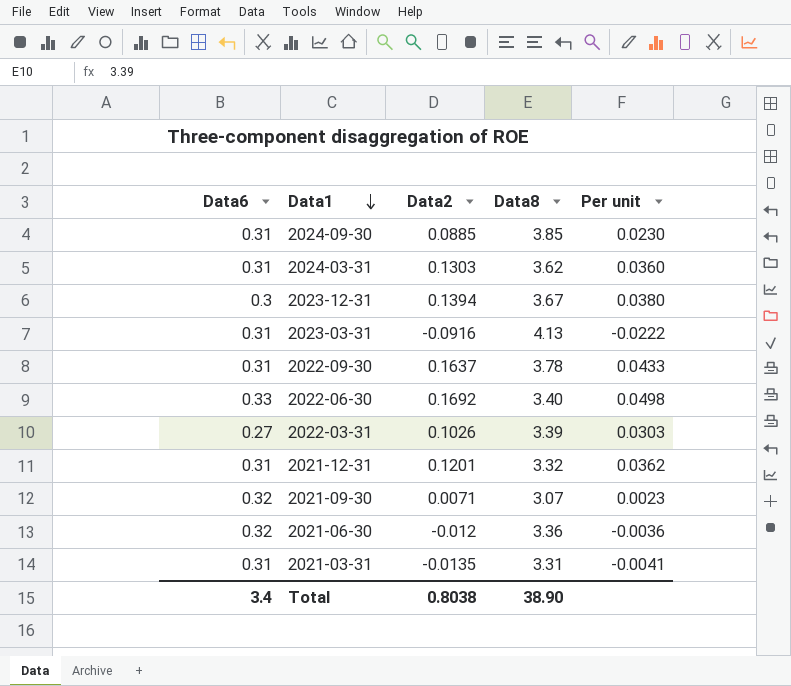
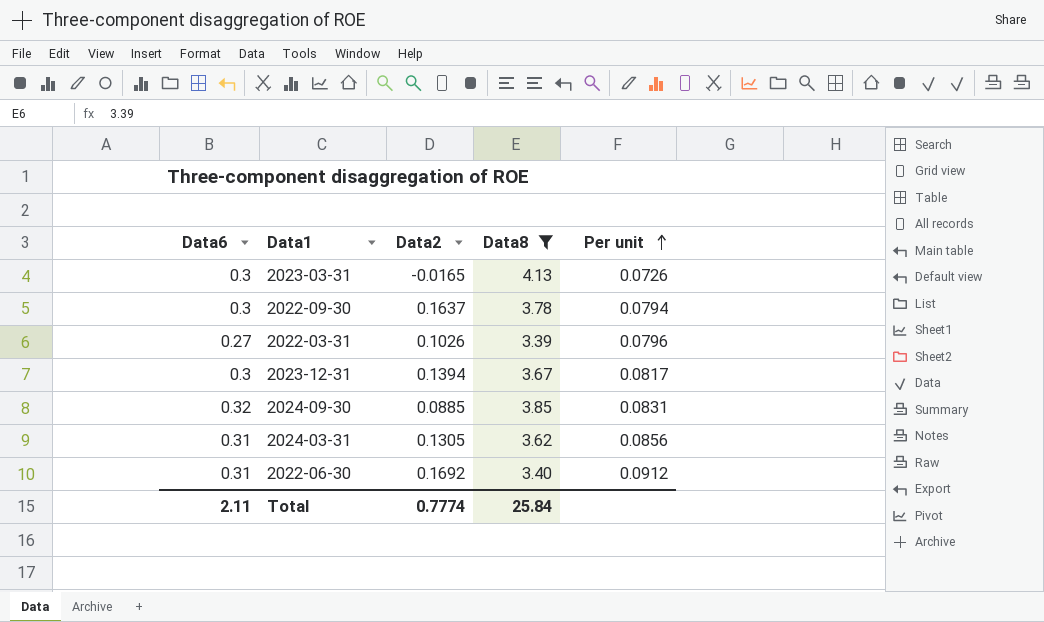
filter: none -> Data8 >= 3.39
row order: Data1 descending -> Per unit ascending
column Per unit | formula: [Data2] / [Data8] -> [Data6] / [Data8]
2023-03-31 | Data6: 0.31 -> 0.3
2023-03-31 | Data2: -0.0916 -> -0.0165
2022-09-30 | Data6: 0.31 -> 0.3
2024-09-30 | Data6: 0.31 -> 0.32
2024-03-31 | Data2: 0.1303 -> 0.1305
2022-06-30 | Data6: 0.33 -> 0.31
Total | Data6: 3.4 -> 2.11
Total | Data2: 0.8038 -> 0.7774
Total | Data8: 38.90 -> 25.84

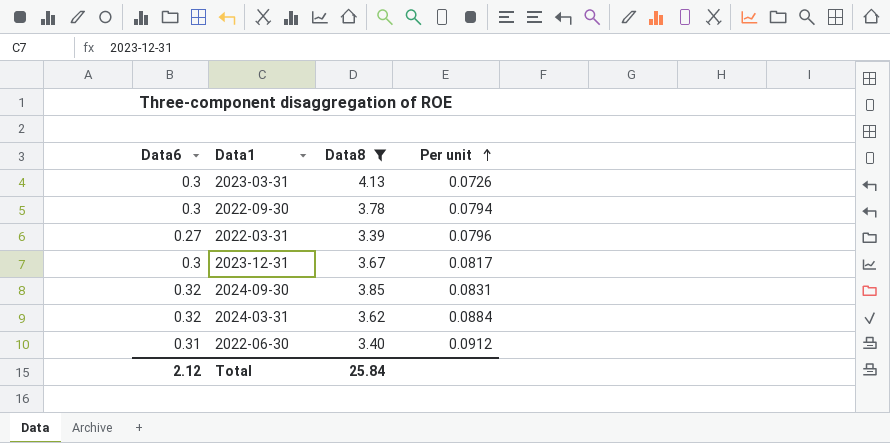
column Data2 | position: 3 -> none
2024-03-31 | Data6: 0.31 -> 0.32
2024-03-31 | Per unit: 0.0856 -> 0.0884
Total | Data6: 2.11 -> 2.12

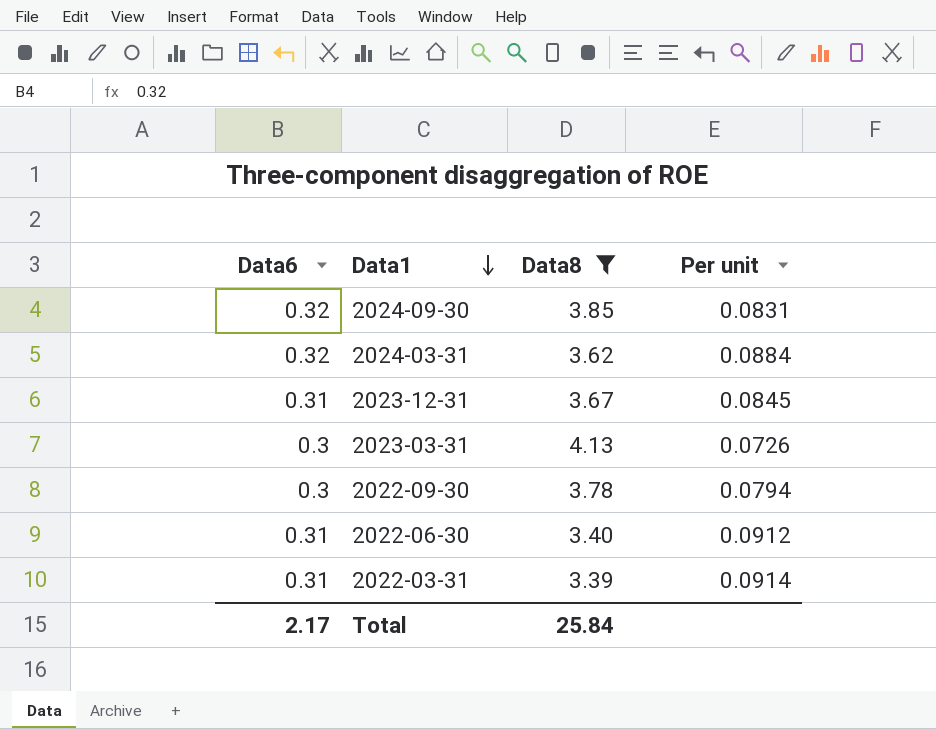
row order: Per unit ascending -> Data1 descending
2023-12-31 | Data6: 0.3 -> 0.31
2023-12-31 | Per unit: 0.0817 -> 0.0845
2022-03-31 | Data6: 0.27 -> 0.31
2022-03-31 | Per unit: 0.0796 -> 0.0914
Total | Data6: 2.12 -> 2.17

